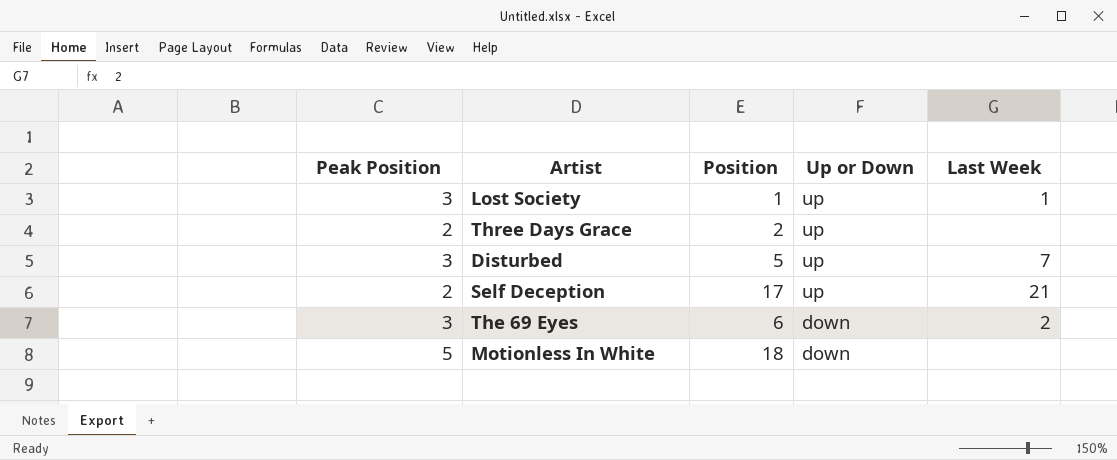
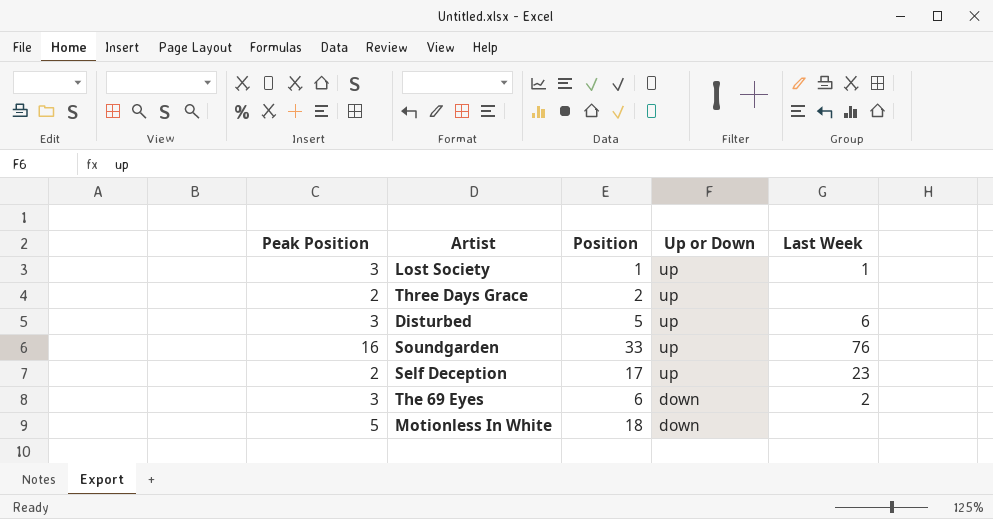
Disturbed | Last Week: 7 -> 6
row Soundgarden: none -> 16 | 33 | up | 76
Self Deception | Last Week: 21 -> 23

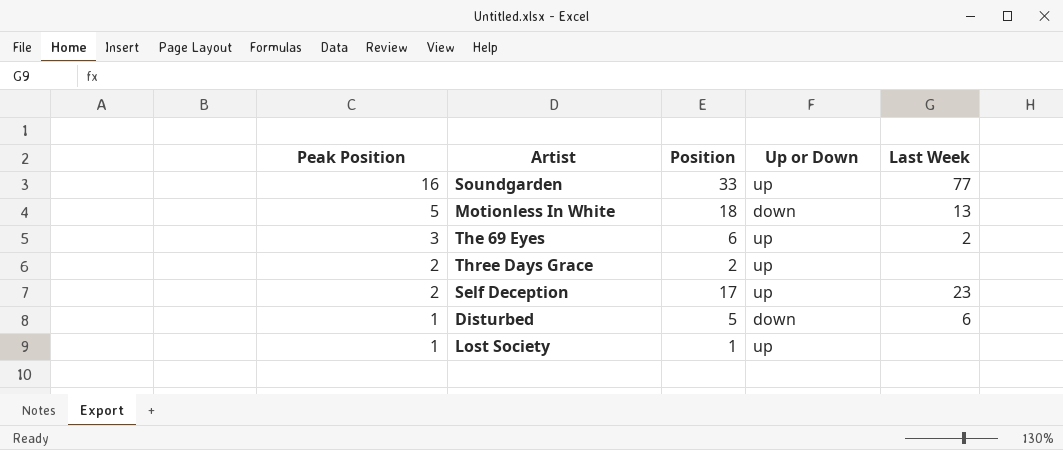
row order: Up or Down descending -> Peak Position descending
Soundgarden | Last Week: 76 -> 77
Motionless In White | Last Week: none -> 13
The 69 Eyes | Up or Down: down -> up
Disturbed | Peak Position: 3 -> 1
Disturbed | Up or Down: up -> down
Lost Society | Peak Position: 3 -> 1
Lost Society | Last Week: 1 -> none

